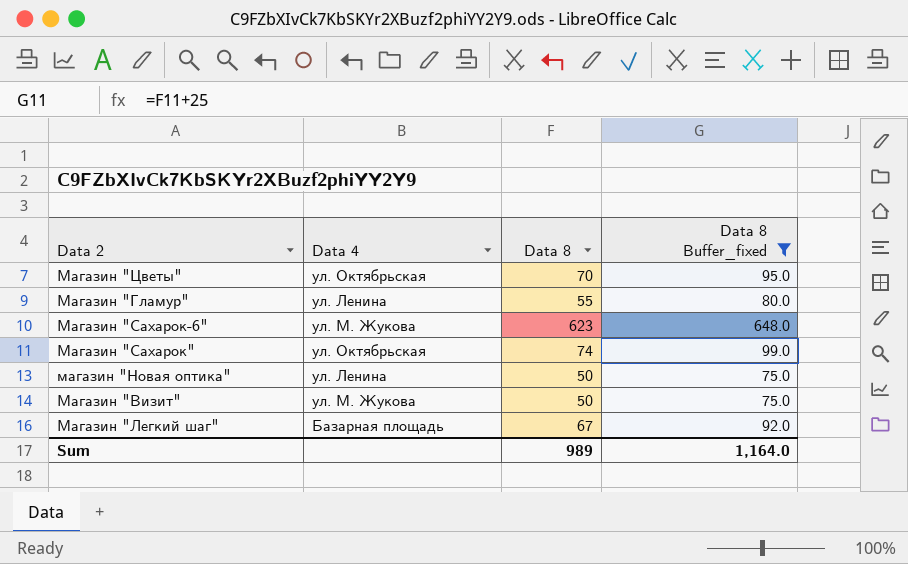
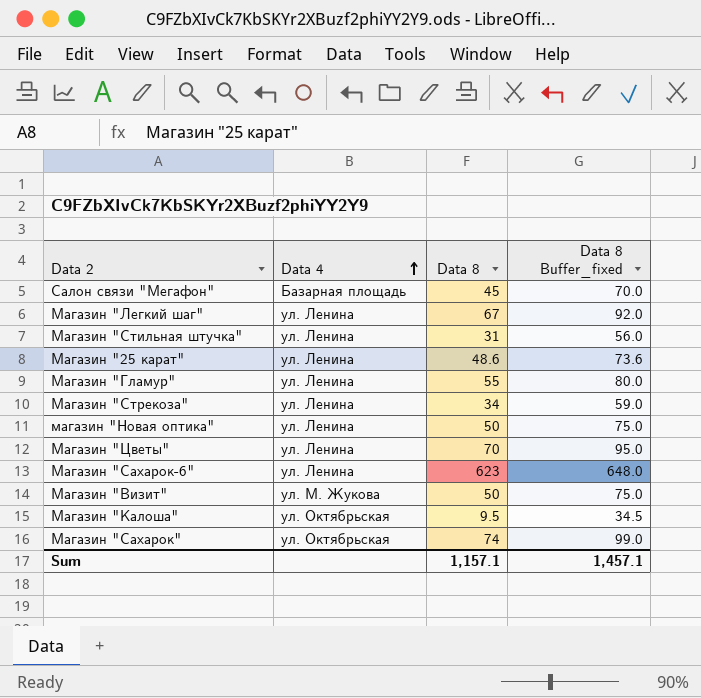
filter: Data 8 Buffer_fixed >= 75.0 -> none
row order: none -> Data 4 ascending
Магазин "Легкий шаг" | Data 4: Базарная площадь -> ул. Ленина
Магазин "Цветы" | Data 4: ул. Октябрьская -> ул. Ленина
Магазин "Сахарок-6" | Data 4: ул. М. Жукова -> ул. Ленина
Sum | Data 8: 989 -> 1,157.1
Sum | Data 8 Buffer_fixed: 1,164.0 -> 1,457.1

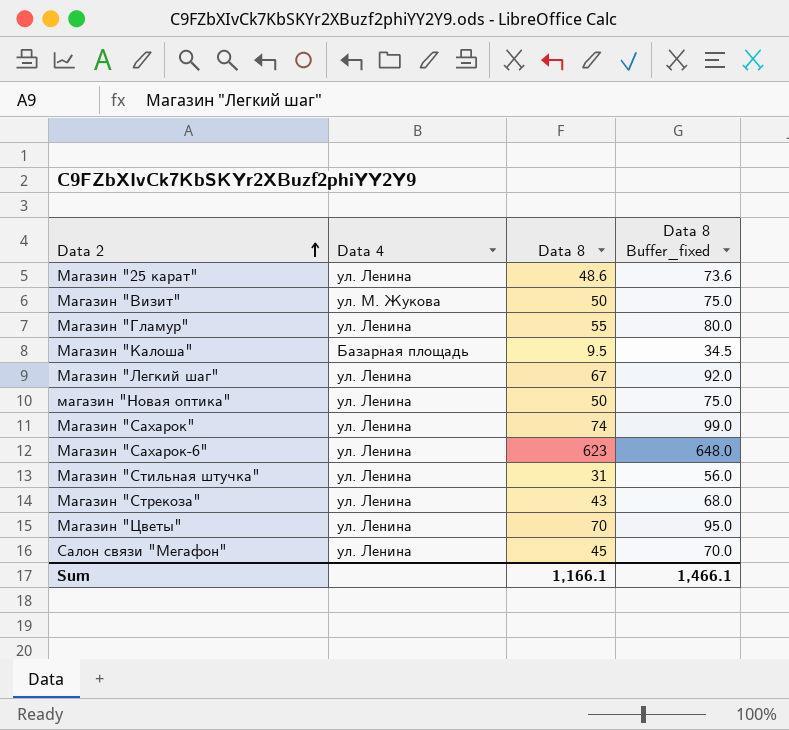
row order: Data 4 ascending -> Data 2 ascending
Магазин "Калоша" | Data 4: ул. Октябрьская -> Базарная площадь
Магазин "Сахарок" | Data 4: ул. Октябрьская -> ул. Ленина
Магазин "Стрекоза" | Data 8: 34 -> 43
Магазин "Стрекоза" | Data 8 Buffer_fixed: 59.0 -> 68.0
Салон связи "Мегафон" | Data 4: Базарная площадь -> ул. Ленина
Sum | Data 8: 1,157.1 -> 1,166.1
Sum | Data 8 Buffer_fixed: 1,457.1 -> 1,466.1

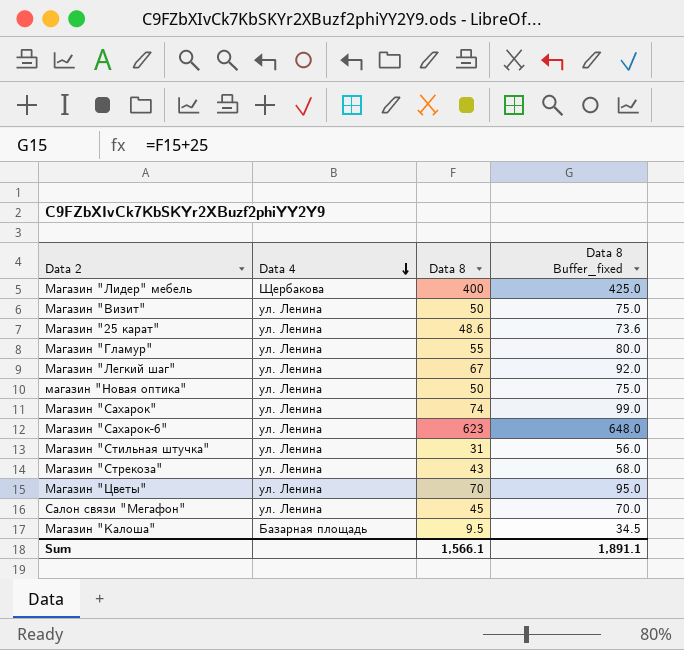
row order: Data 2 ascending -> Data 4 descending
row Магазин "Лидер" мебель: none -> Щербакова | 400 | 425.0
Магазин "Визит" | Data 4: ул. М. Жукова -> ул. Ленина
Sum | Data 8: 1,166.1 -> 1,566.1
Sum | Data 8 Buffer_fixed: 1,466.1 -> 1,891.1

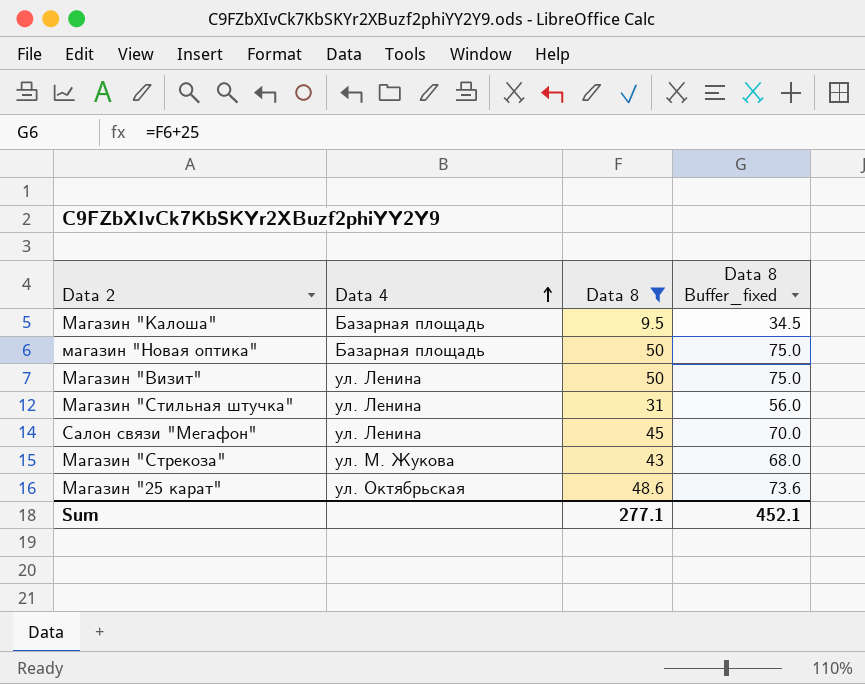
filter: none -> Data 8 <= 50
row order: Data 4 descending -> Data 4 ascending
магазин "Новая оптика" | Data 4: ул. Ленина -> Базарная площадь
Магазин "Стрекоза" | Data 4: ул. Ленина -> ул. М. Жукова
Магазин "25 карат" | Data 4: ул. Ленина -> ул. Октябрьская
Sum | Data 8: 1,566.1 -> 277.1
Sum | Data 8 Buffer_fixed: 1,891.1 -> 452.1

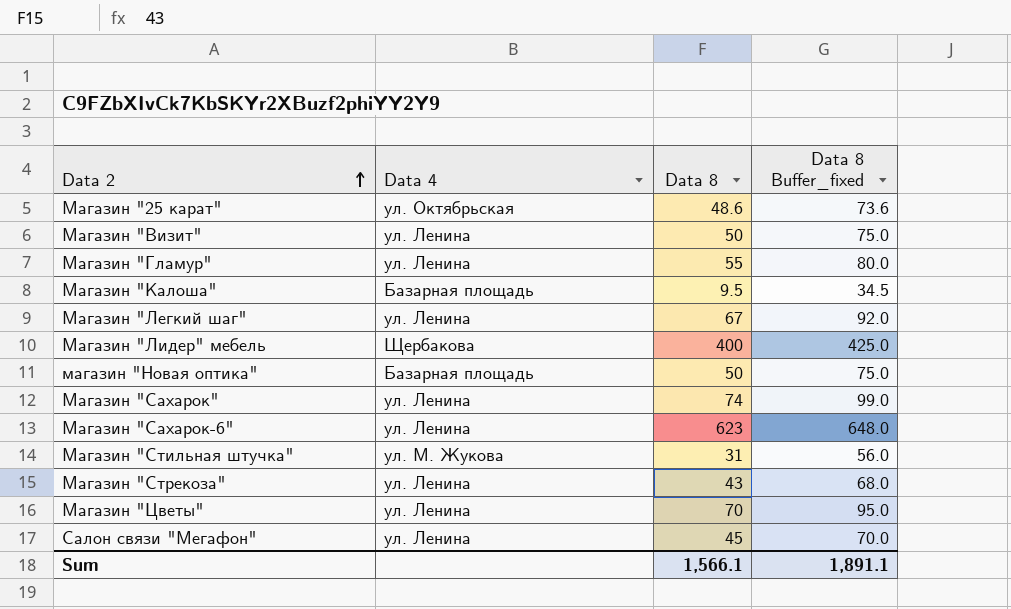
filter: Data 8 <= 50 -> none
row order: Data 4 ascending -> Data 2 ascending
Магазин "Стильная штучка" | Data 4: ул. Ленина -> ул. М. Жукова
Магазин "Стрекоза" | Data 4: ул. М. Жукова -> ул. Ленина
Sum | Data 8: 277.1 -> 1,566.1
Sum | Data 8 Buffer_fixed: 452.1 -> 1,891.1

